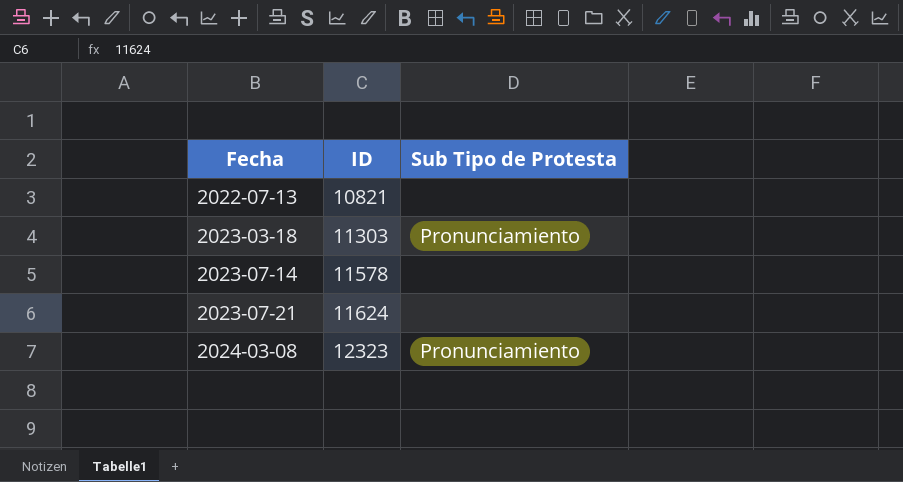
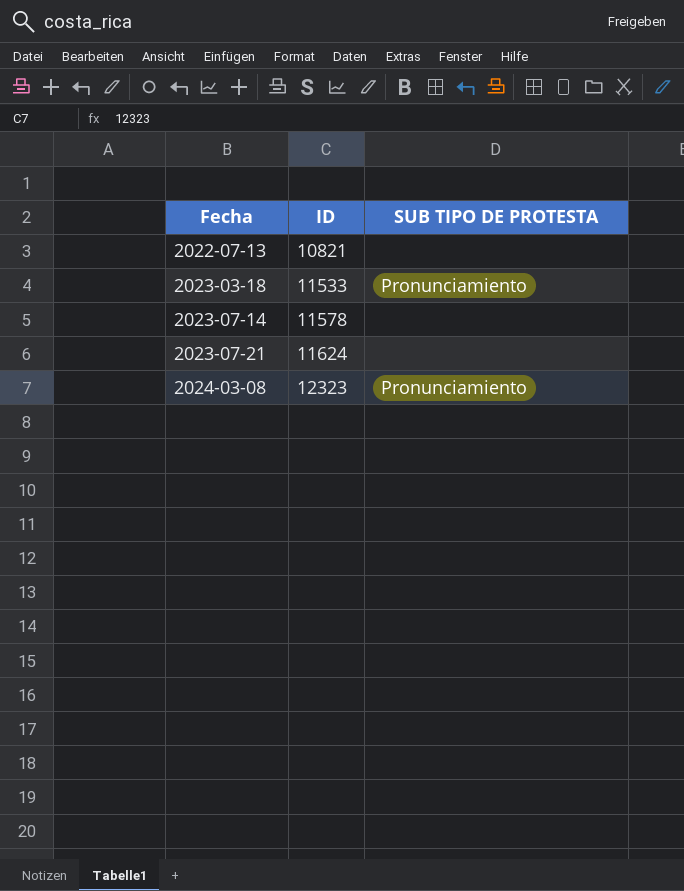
column name: Sub Tipo de Protesta -> SUB TIPO DE PROTESTA
2023-03-18 | ID: 11303 -> 11533

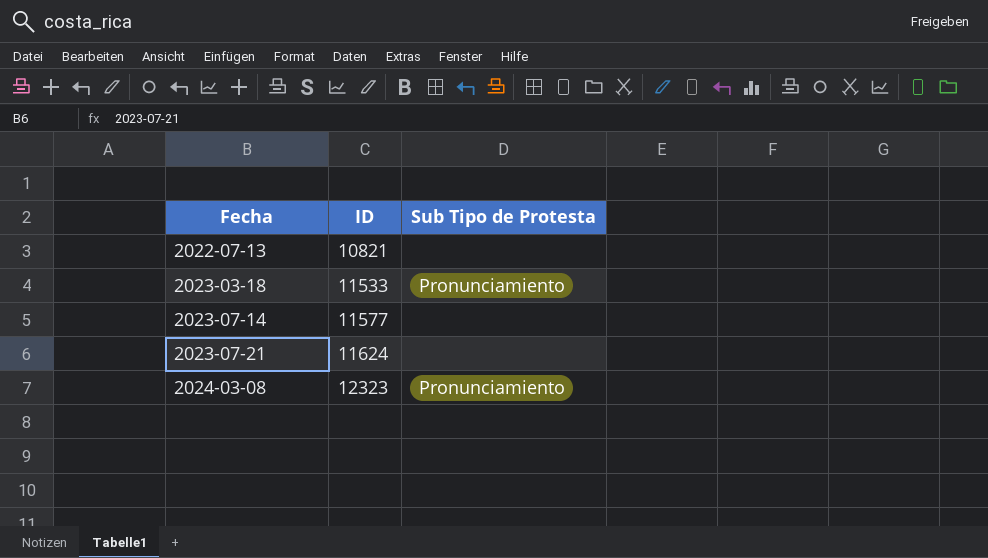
column name: SUB TIPO DE PROTESTA -> Sub Tipo de Protesta
2023-07-14 | ID: 11578 -> 11577

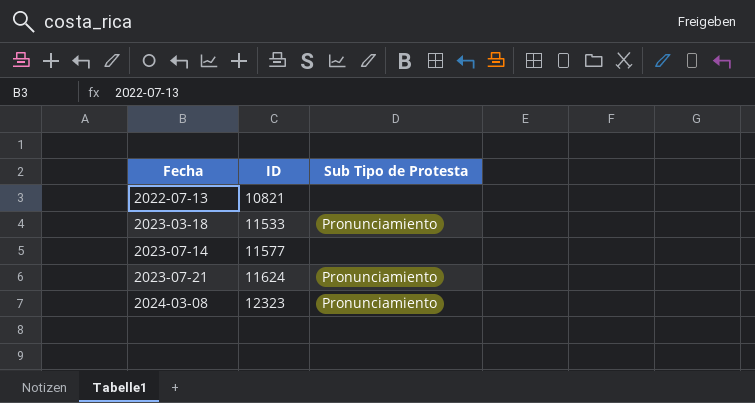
2023-07-21 | Sub Tipo de Protesta: none -> Pronunciamiento

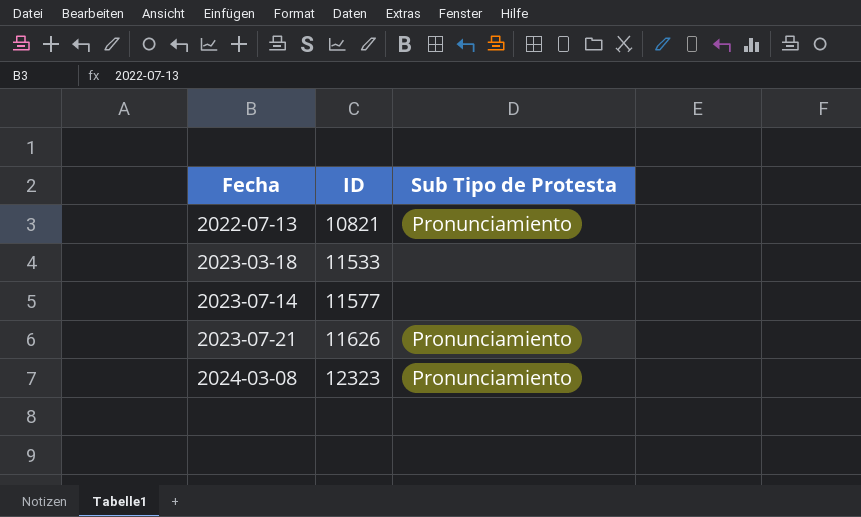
2022-07-13 | Sub Tipo de Protesta: none -> Pronunciamiento
2023-03-18 | Sub Tipo de Protesta: Pronunciamiento -> none
2023-07-21 | ID: 11624 -> 11626

